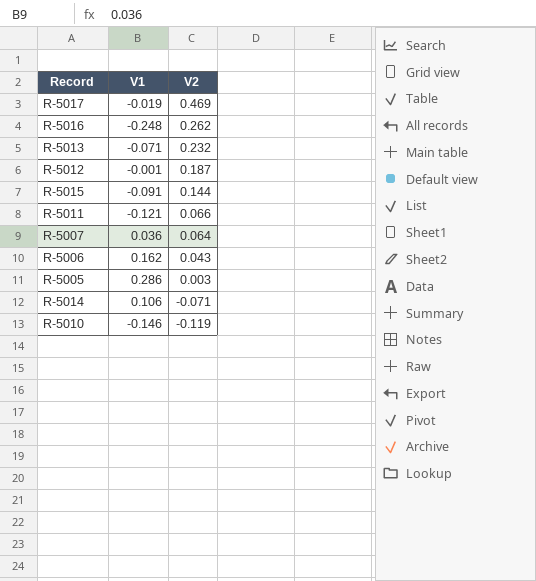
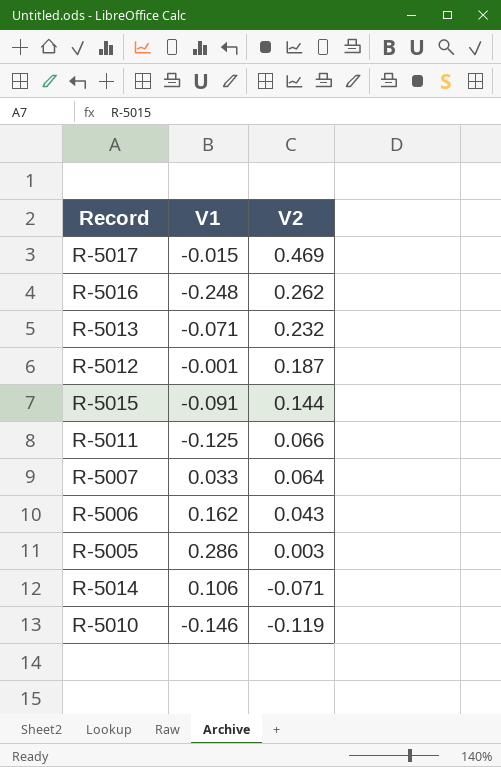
R-5017 | V1: -0.019 -> -0.015
R-5011 | V1: -0.121 -> -0.125
R-5007 | V1: 0.036 -> 0.033

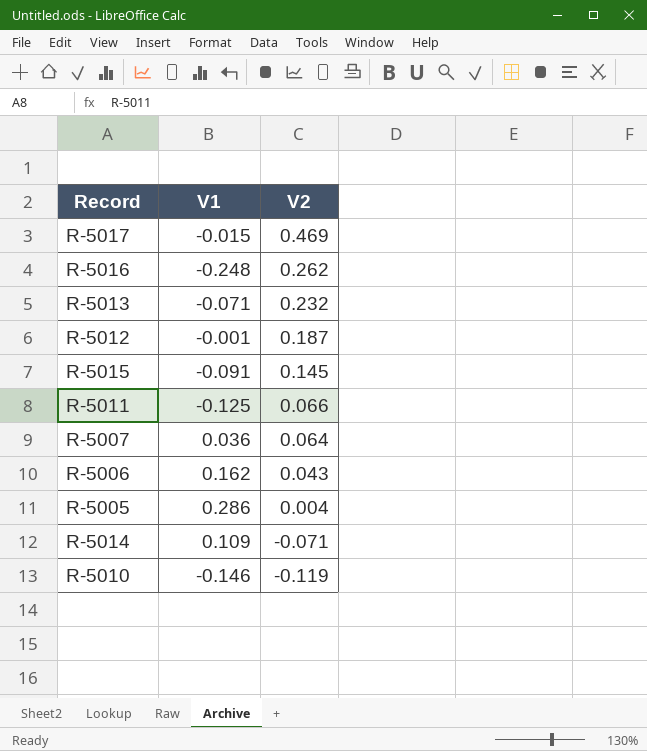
R-5015 | V2: 0.144 -> 0.145
R-5007 | V1: 0.033 -> 0.036
R-5005 | V2: 0.003 -> 0.004
R-5014 | V1: 0.106 -> 0.109

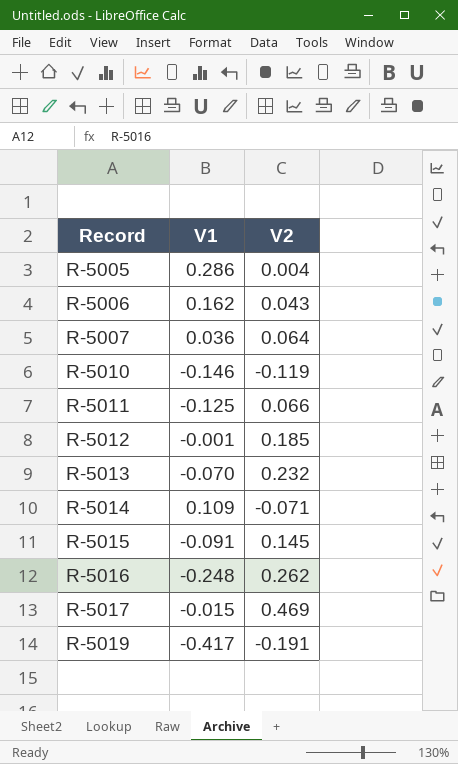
row order: V2 descending -> Record ascending
R-5012 | V2: 0.187 -> 0.185
R-5013 | V1: -0.071 -> -0.070
row R-5019: none -> -0.417 | -0.191

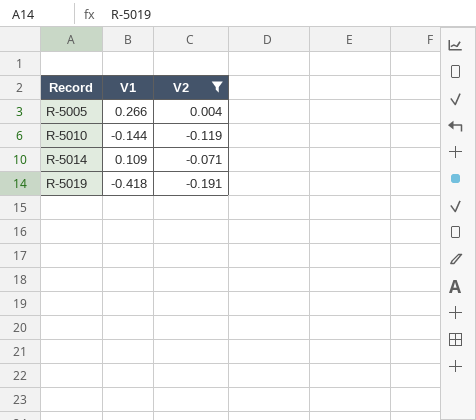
filter: none -> V2 <= 0.004
R-5005 | V1: 0.286 -> 0.266
R-5010 | V1: -0.146 -> -0.144
R-5019 | V1: -0.417 -> -0.418

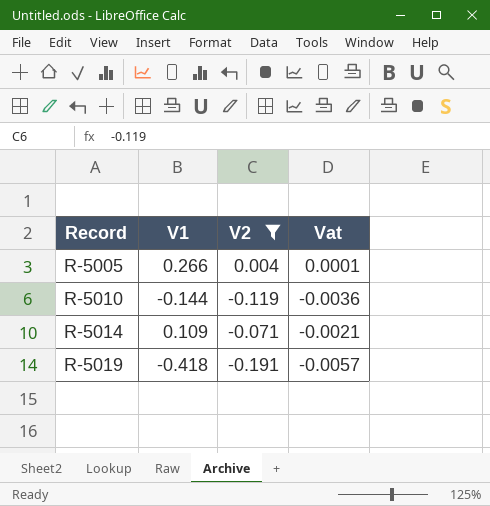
column Vat | formula: none -> [V2] * 0.03

